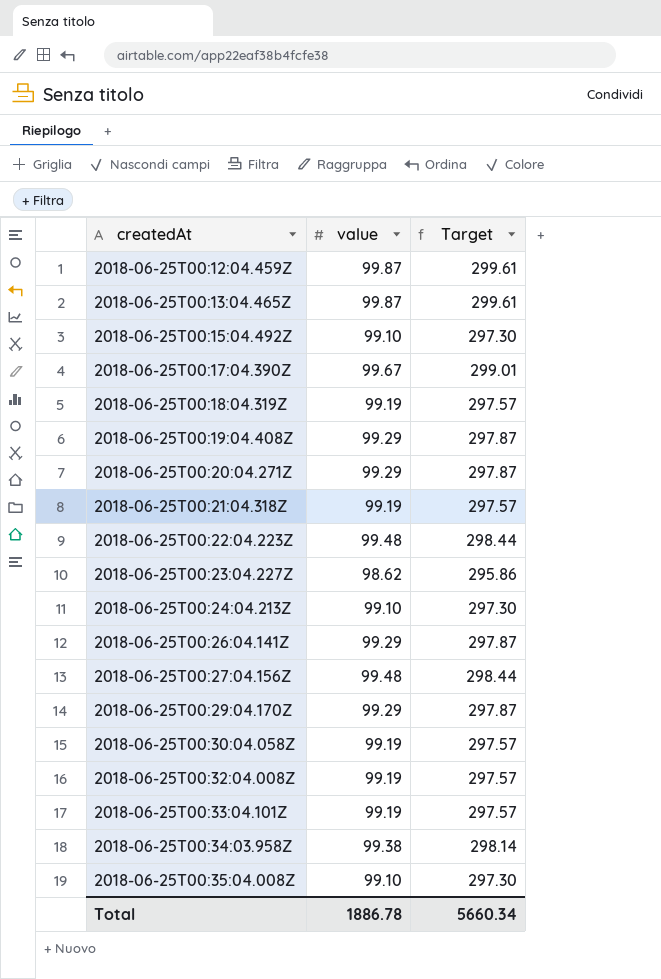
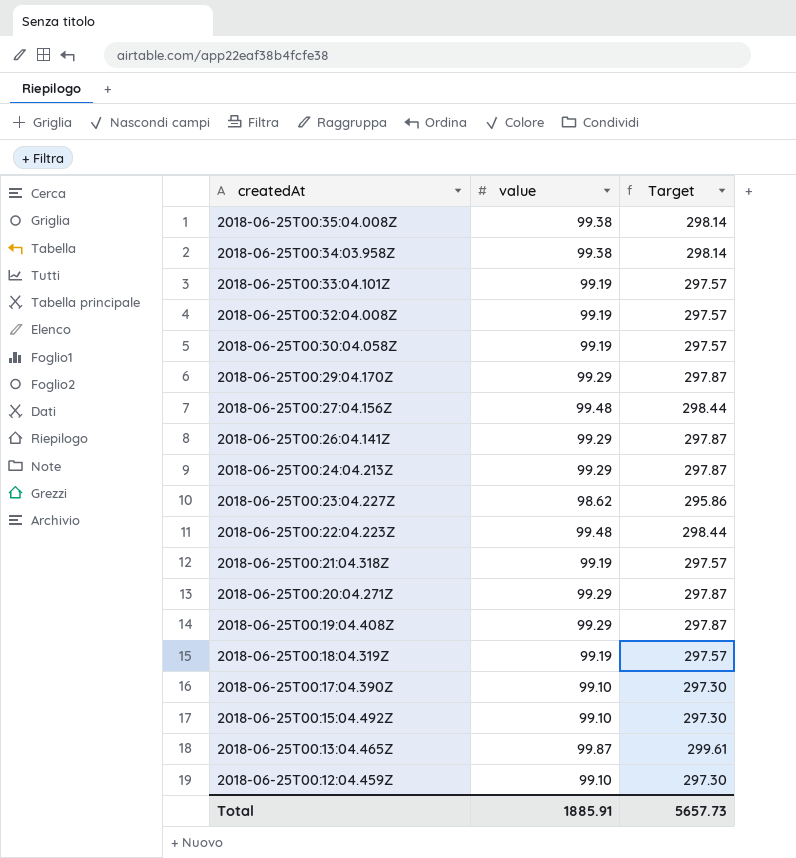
row order: createdAt ascending -> createdAt descending
2018-06-25T00:35:04.008Z | value: 99.10 -> 99.38
2018-06-25T00:35:04.008Z | Target: 297.30 -> 298.14
2018-06-25T00:24:04.213Z | value: 99.10 -> 99.29
2018-06-25T00:24:04.213Z | Target: 297.30 -> 297.87
2018-06-25T00:17:04.390Z | value: 99.67 -> 99.10
2018-06-25T00:17:04.390Z | Target: 299.01 -> 297.30
2018-06-25T00:12:04.459Z | value: 99.87 -> 99.10
2018-06-25T00:12:04.459Z | Target: 299.61 -> 297.30
Total | value: 1886.78 -> 1885.91
Total | Target: 5660.34 -> 5657.73

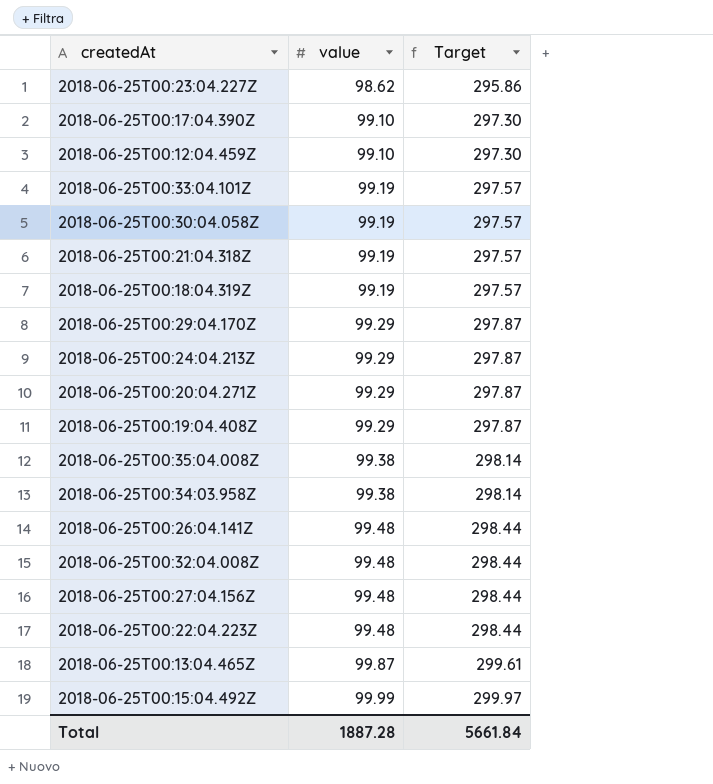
row order: createdAt descending -> value ascending
2018-06-25T00:26:04.141Z | value: 99.29 -> 99.48
2018-06-25T00:26:04.141Z | Target: 297.87 -> 298.44
2018-06-25T00:32:04.008Z | value: 99.19 -> 99.48
2018-06-25T00:32:04.008Z | Target: 297.57 -> 298.44
2018-06-25T00:15:04.492Z | value: 99.10 -> 99.99
2018-06-25T00:15:04.492Z | Target: 297.30 -> 299.97
Total | value: 1885.91 -> 1887.28
Total | Target: 5657.73 -> 5661.84

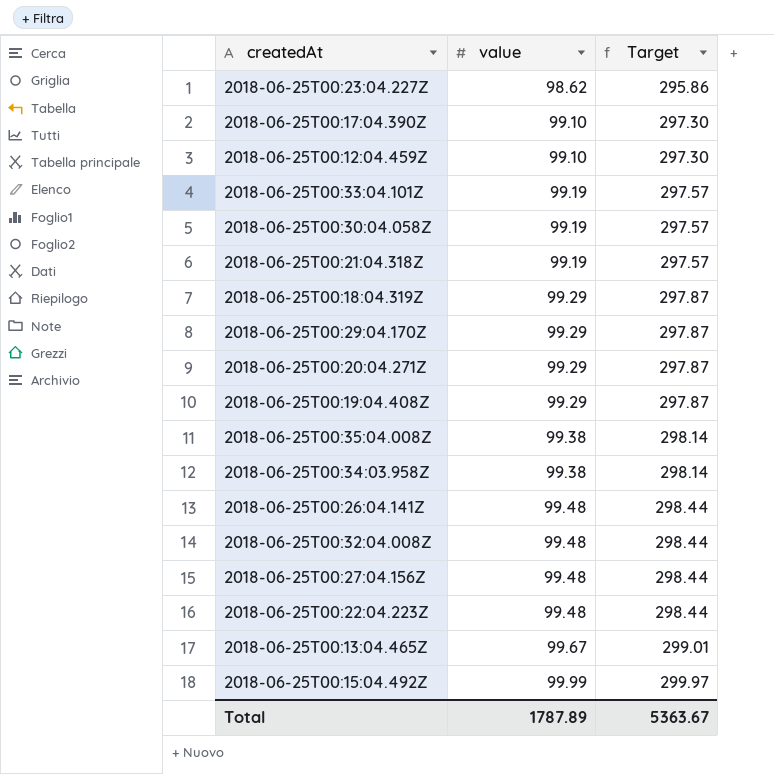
row 2018-06-25T00:24:04.213Z: 99.29 | 297.87 -> none
2018-06-25T00:18:04.319Z | value: 99.19 -> 99.29
2018-06-25T00:18:04.319Z | Target: 297.57 -> 297.87
2018-06-25T00:13:04.465Z | value: 99.87 -> 99.67
2018-06-25T00:13:04.465Z | Target: 299.61 -> 299.01
Total | value: 1887.28 -> 1787.89
Total | Target: 5661.84 -> 5363.67

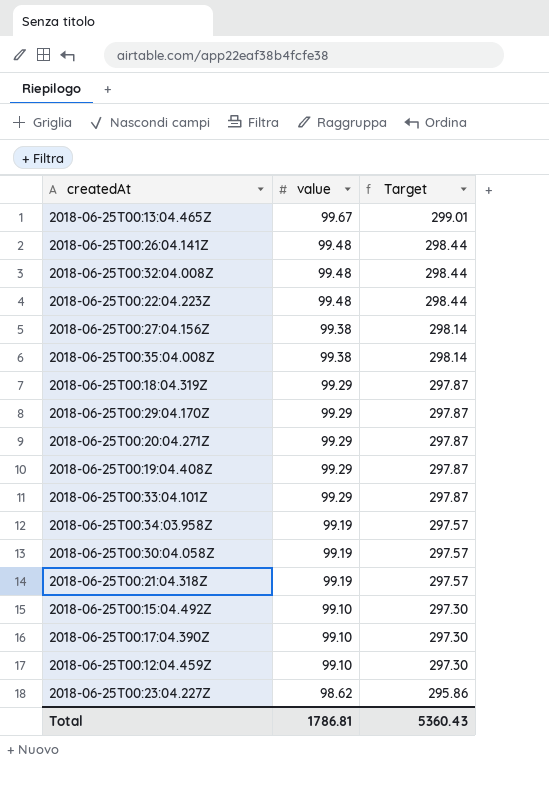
row order: value ascending -> value descending
2018-06-25T00:27:04.156Z | value: 99.48 -> 99.38
2018-06-25T00:27:04.156Z | Target: 298.44 -> 298.14
2018-06-25T00:33:04.101Z | value: 99.19 -> 99.29
2018-06-25T00:33:04.101Z | Target: 297.57 -> 297.87
2018-06-25T00:34:03.958Z | value: 99.38 -> 99.19
2018-06-25T00:34:03.958Z | Target: 298.14 -> 297.57
2018-06-25T00:15:04.492Z | value: 99.99 -> 99.10
2018-06-25T00:15:04.492Z | Target: 299.97 -> 297.30
Total | value: 1787.89 -> 1786.81
Total | Target: 5363.67 -> 5360.43

